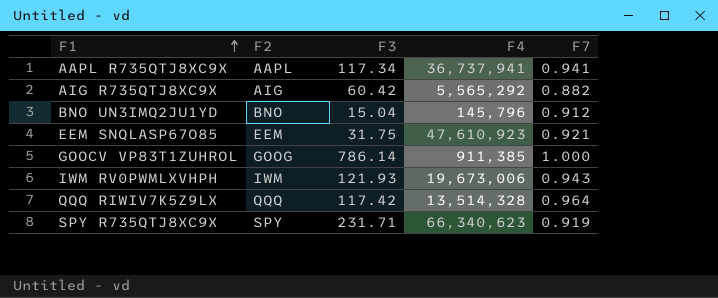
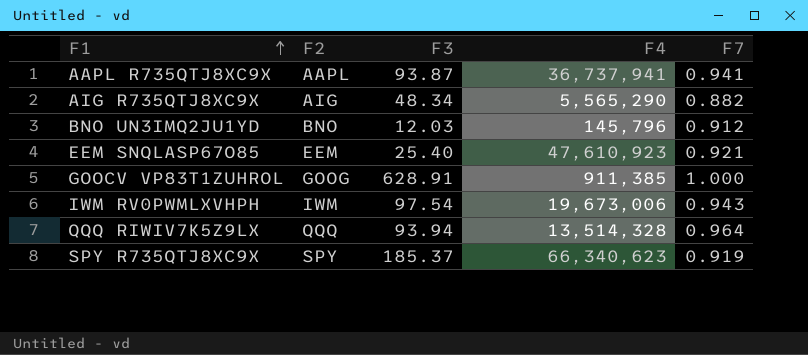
AAPL R735QTJ8XC9X | F3: 117.34 -> 93.87
AIG R735QTJ8XC9X | F3: 60.42 -> 48.34
AIG R735QTJ8XC9X | F4: 5,565,292 -> 5,565,290
BNO UN3IMQ2JU1YD | F3: 15.04 -> 12.03
EEM SNQLASP67O85 | F3: 31.75 -> 25.40
GOOCV VP83T1ZUHROL | F3: 786.14 -> 628.91
IWM RV0PWMLXVHPH | F3: 121.93 -> 97.54
QQQ RIWIV7K5Z9LX | F3: 117.42 -> 93.94
SPY R735QTJ8XC9X | F3: 231.71 -> 185.37

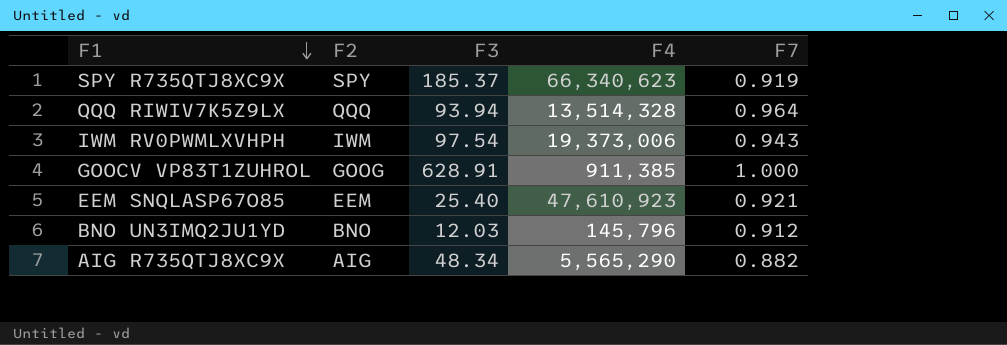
row order: F1 ascending -> F1 descending
row AAPL R735QTJ8XC9X: AAPL | 93.87 | 36,737,941 | 0.941 -> none
IWM RV0PWMLXVHPH | F4: 19,673,006 -> 19,373,006

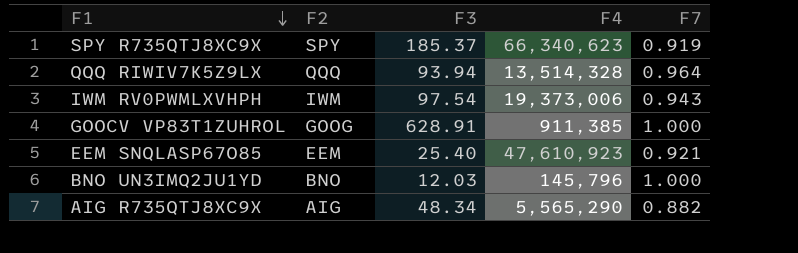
BNO UN3IMQ2JU1YD | F7: 0.912 -> 1.000

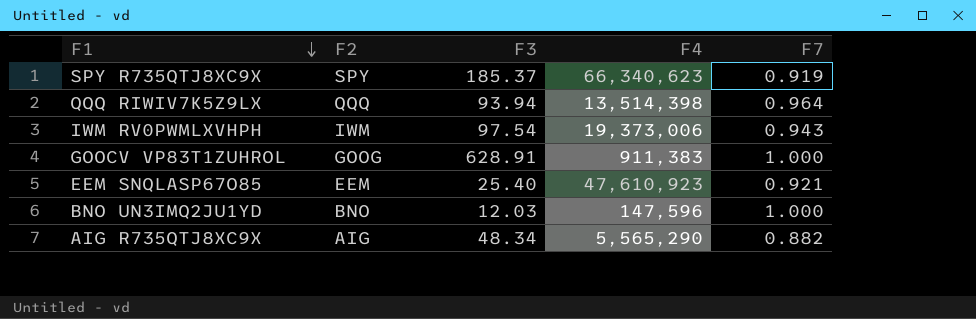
QQQ RIWIV7K5Z9LX | F4: 13,514,328 -> 13,514,398
GOOCV VP83T1ZUHROL | F4: 911,385 -> 911,383
BNO UN3IMQ2JU1YD | F4: 145,796 -> 147,596

